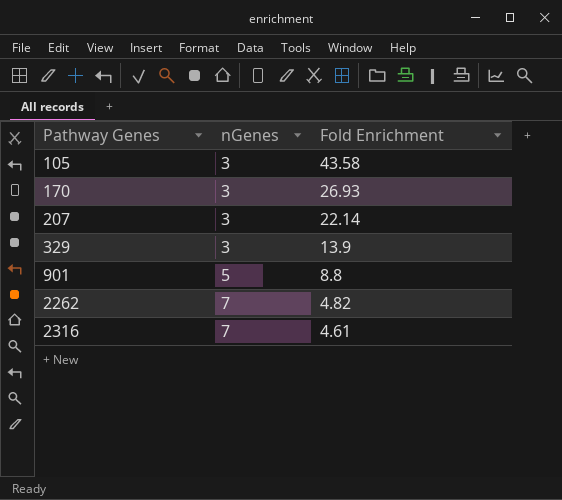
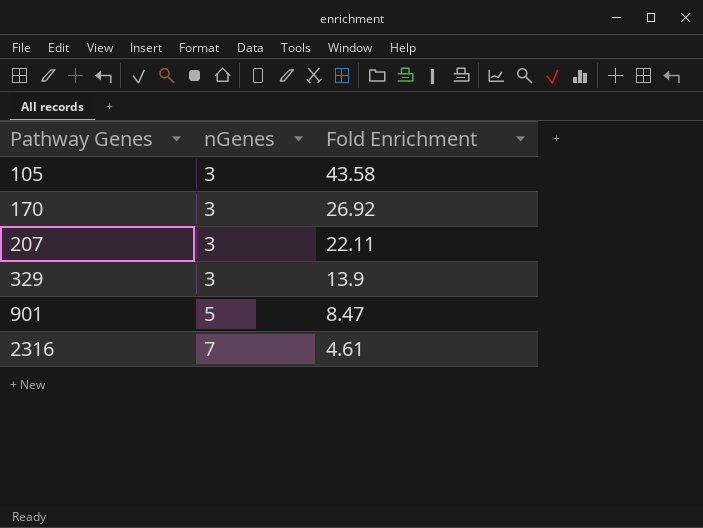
row 2262: 7 | 4.82 -> none
170 | Fold Enrichment: 26.93 -> 26.92
207 | Fold Enrichment: 22.14 -> 22.11
901 | Fold Enrichment: 8.8 -> 8.47

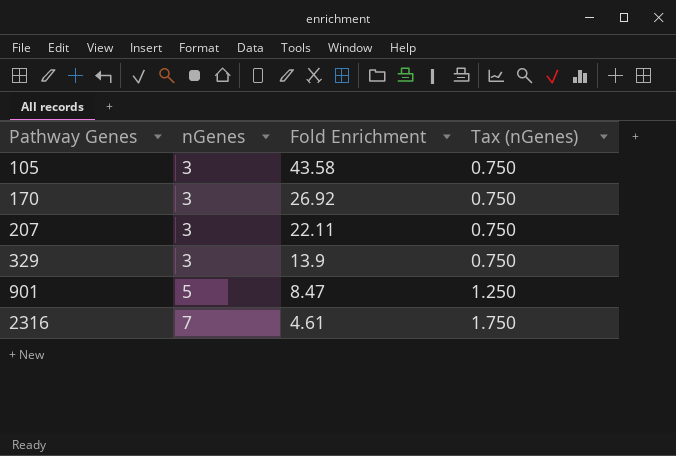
column Tax (nGenes) | formula: none -> [nGenes] * 0.25

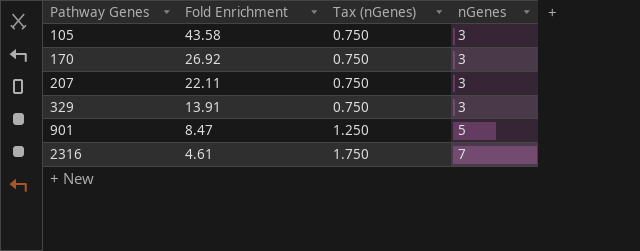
column nGenes | position: 2 -> 4
329 | Fold Enrichment: 13.9 -> 13.91

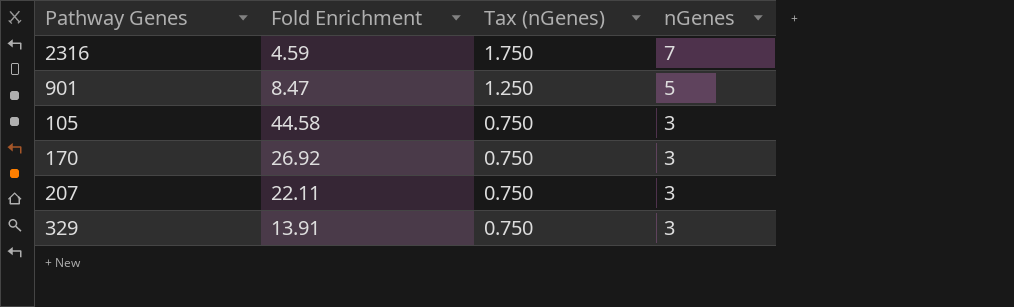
row order: Pathway Genes ascending -> Tax (nGenes) descending
2316 | Fold Enrichment: 4.61 -> 4.59
105 | Fold Enrichment: 43.58 -> 44.58

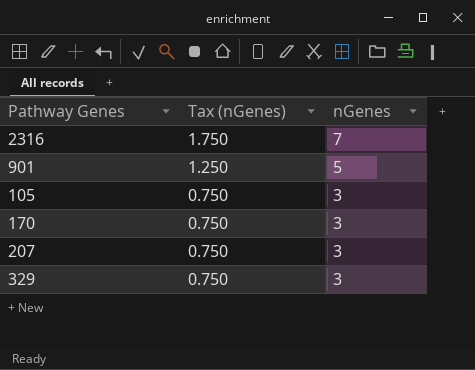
column Fold Enrichment | position: 2 -> none

